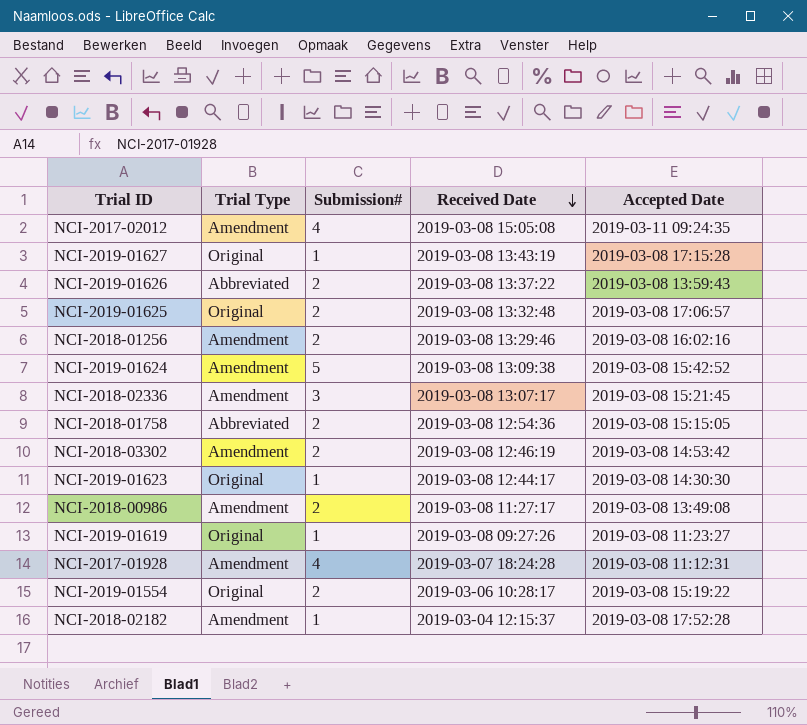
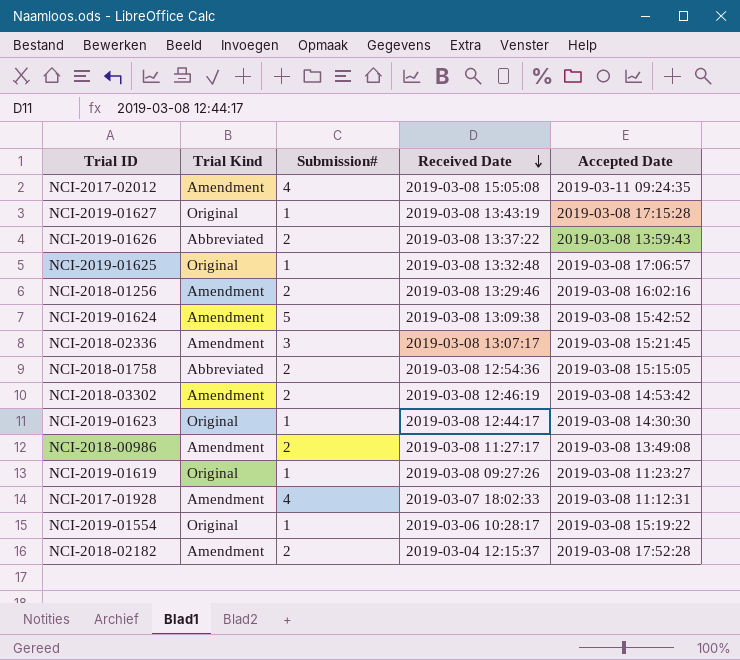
column name: Trial Type -> Trial Kind
NCI-2019-01625 | Submission#: 2 -> 1
NCI-2017-01928 | Received Date: 2019-03-07 18:24:28 -> 2019-03-07 18:02:33
NCI-2019-01554 | Submission#: 2 -> 1
NCI-2018-02182 | Submission#: 1 -> 2

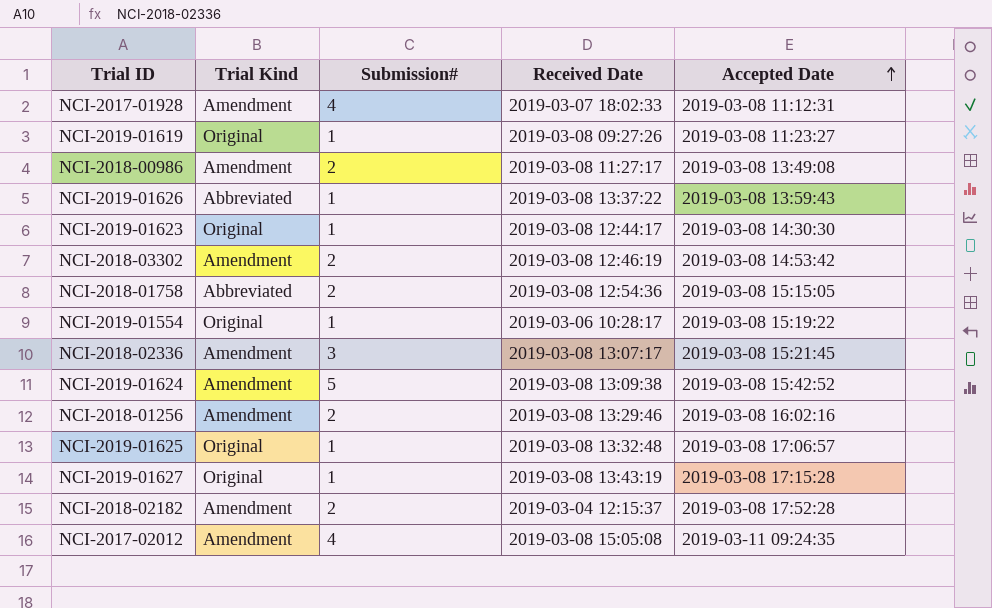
row order: Received Date descending -> Accepted Date ascending
NCI-2019-01626 | Submission#: 2 -> 1

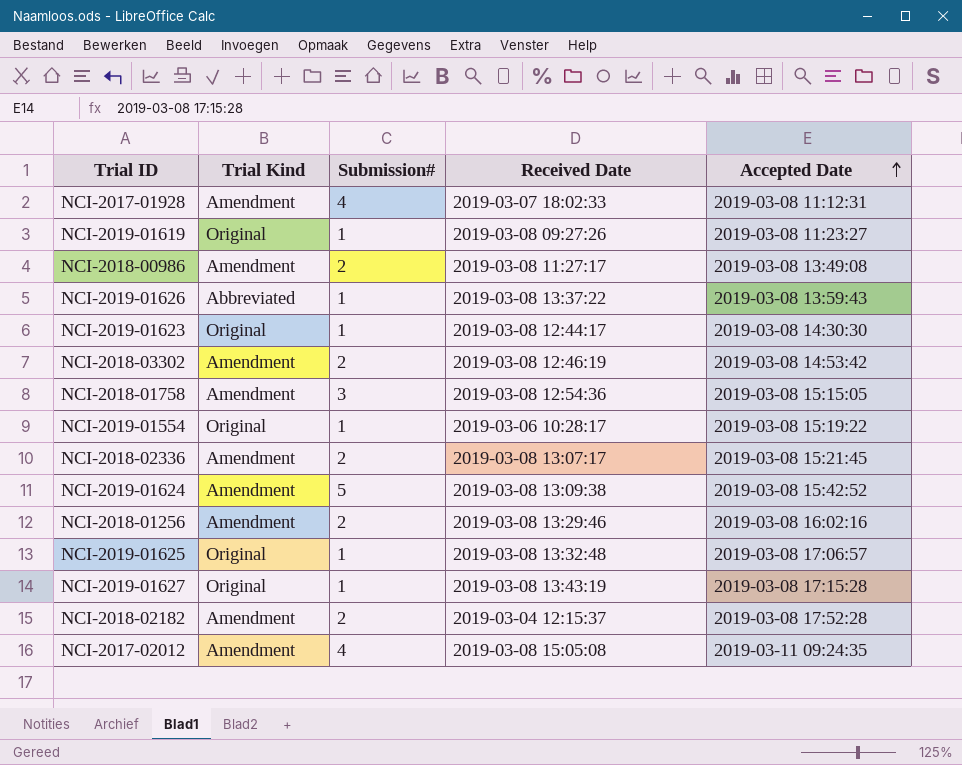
NCI-2018-01758 | Trial Kind: Abbreviated -> Amendment
NCI-2018-01758 | Submission#: 2 -> 3
NCI-2018-02336 | Submission#: 3 -> 2

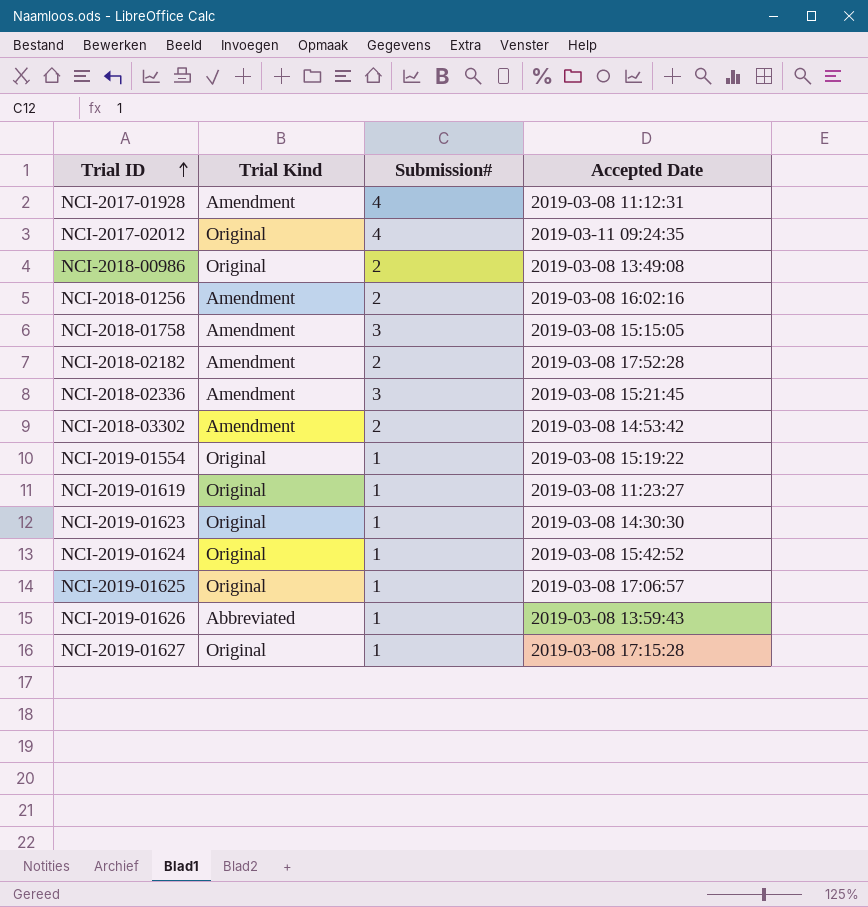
row order: Accepted Date ascending -> Trial ID ascending
column Received Date | position: 4 -> none
NCI-2017-02012 | Trial Kind: Amendment -> Original
NCI-2018-00986 | Trial Kind: Amendment -> Original
NCI-2018-02336 | Submission#: 2 -> 3
NCI-2019-01624 | Trial Kind: Amendment -> Original
NCI-2019-01624 | Submission#: 5 -> 1

